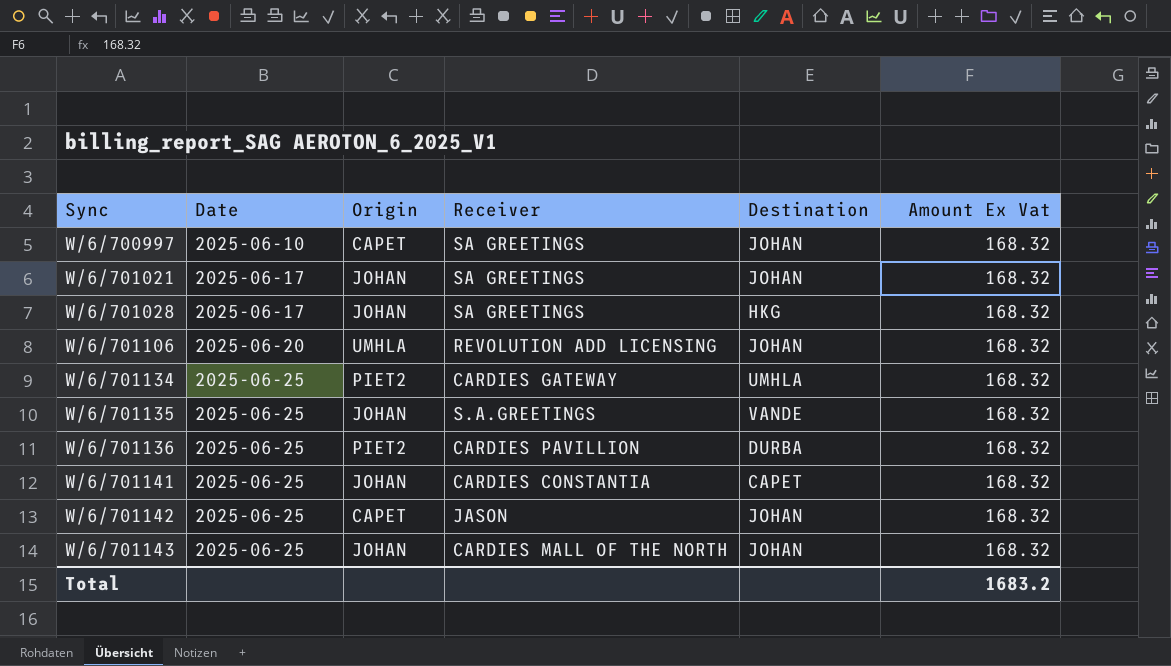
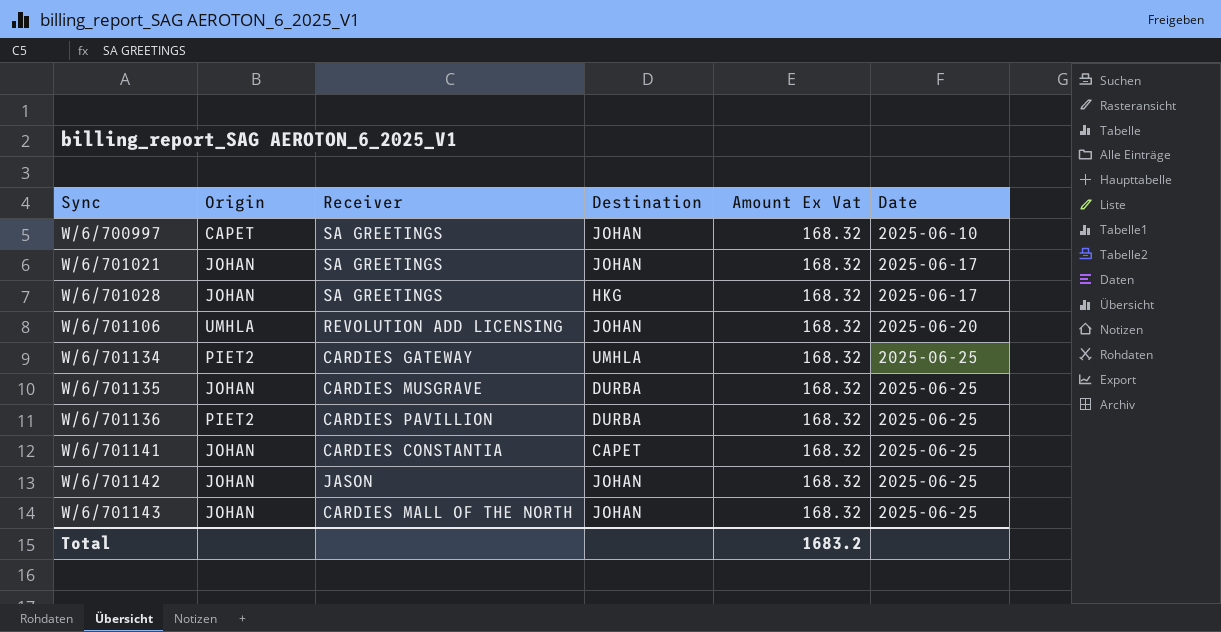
column Date | position: 2 -> 6
W/6/701135 | Receiver: S.A.GREETINGS -> CARDIES MUSGRAVE
W/6/701135 | Destination: VANDE -> DURBA
W/6/701142 | Origin: CAPET -> JOHAN

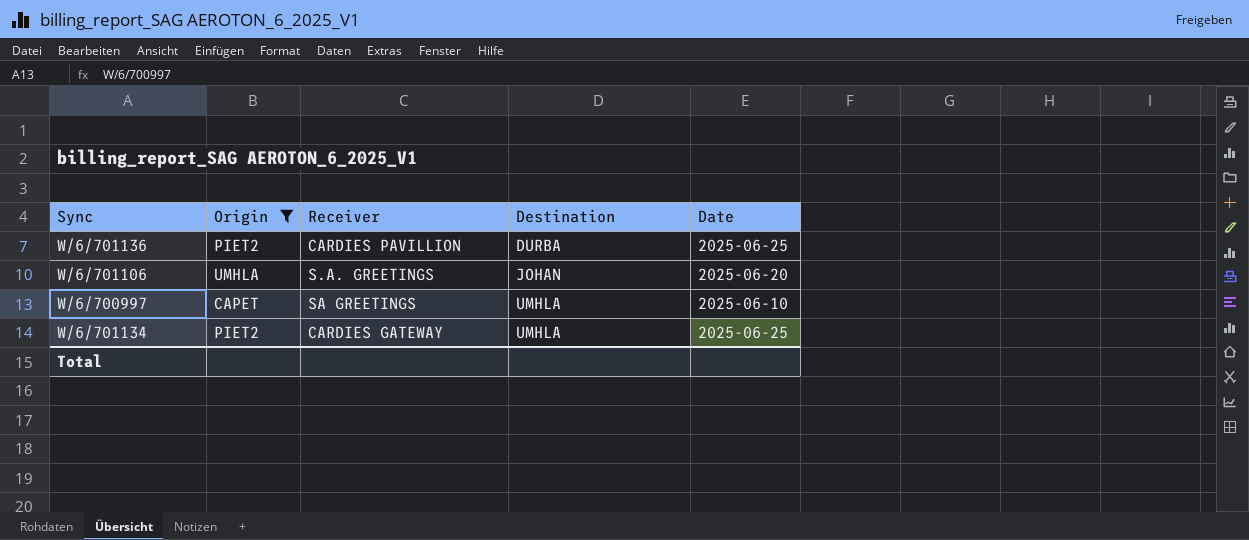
filter: none -> Origin != JOHAN
row order: Sync ascending -> Destination ascending
column Amount Ex Vat | position: 5 -> none
W/6/701106 | Receiver: REVOLUTION ADD LICENSING -> S.A. GREETINGS
W/6/700997 | Destination: JOHAN -> UMHLA

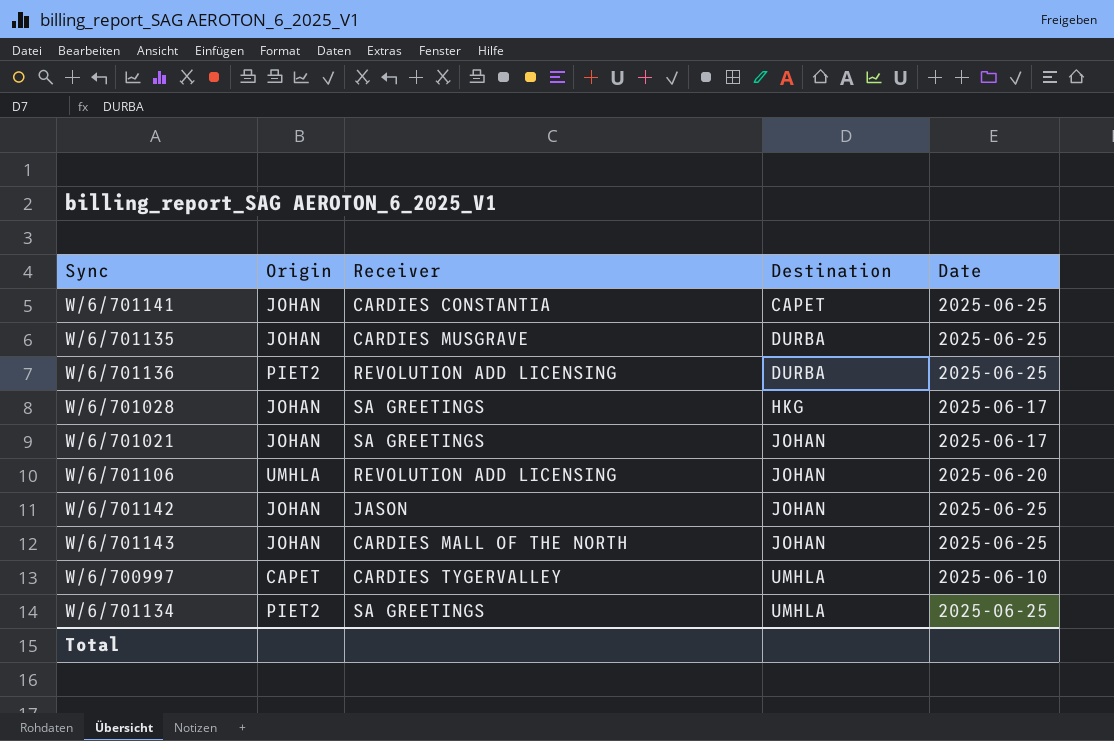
filter: Origin != JOHAN -> none
W/6/701136 | Receiver: CARDIES PAVILLION -> REVOLUTION ADD LICENSING
W/6/701106 | Receiver: S.A. GREETINGS -> REVOLUTION ADD LICENSING
W/6/700997 | Receiver: SA GREETINGS -> CARDIES TYGERVALLEY
W/6/701134 | Receiver: CARDIES GATEWAY -> SA GREETINGS

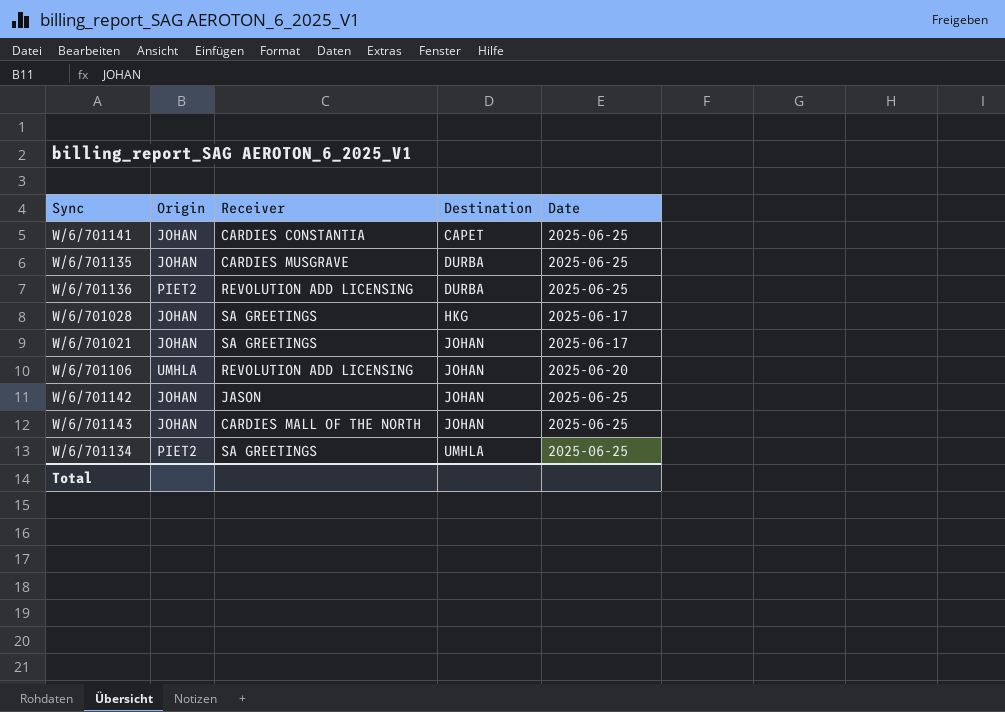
row W/6/700997: CAPET | CARDIES TYGERVALLEY | UMHLA | 2025-06-10 -> none

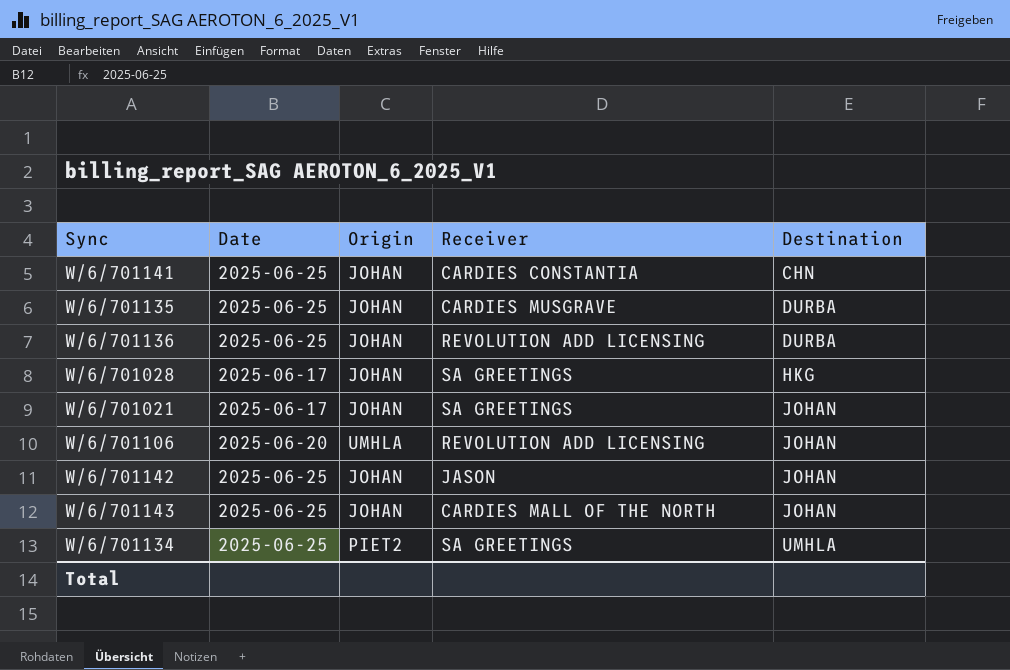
column Date | position: 5 -> 2
W/6/701141 | Destination: CAPET -> CHN
W/6/701136 | Origin: PIET2 -> JOHAN

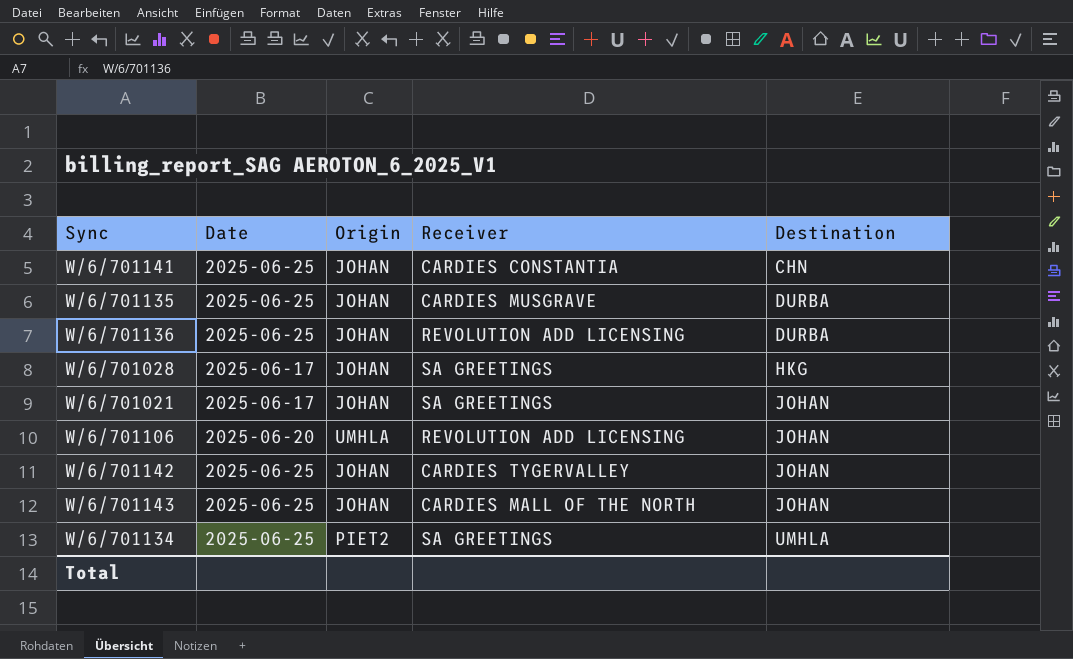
W/6/701142 | Receiver: JASON -> CARDIES TYGERVALLEY

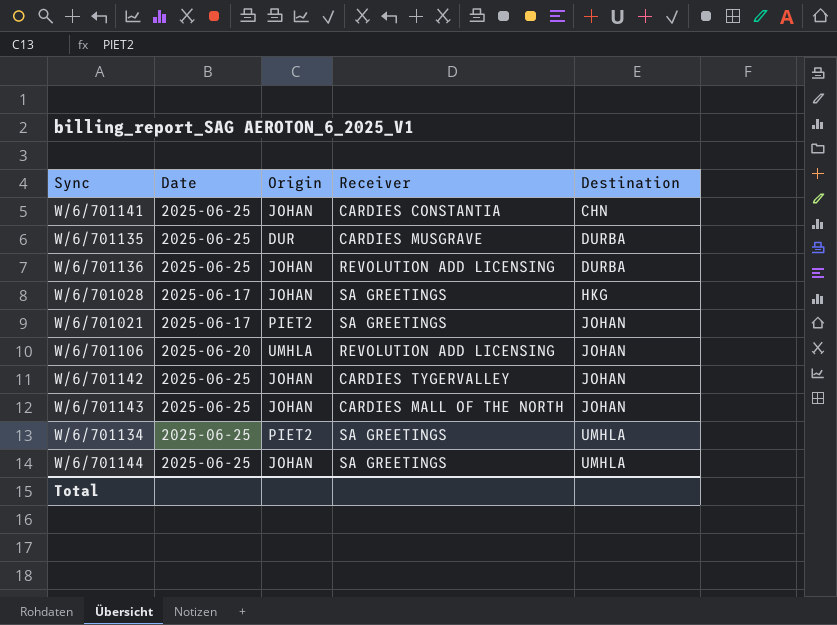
W/6/701135 | Origin: JOHAN -> DUR
W/6/701021 | Origin: JOHAN -> PIET2
row W/6/701144: none -> 2025-06-25 | JOHAN | SA GREETINGS | UMHLA

